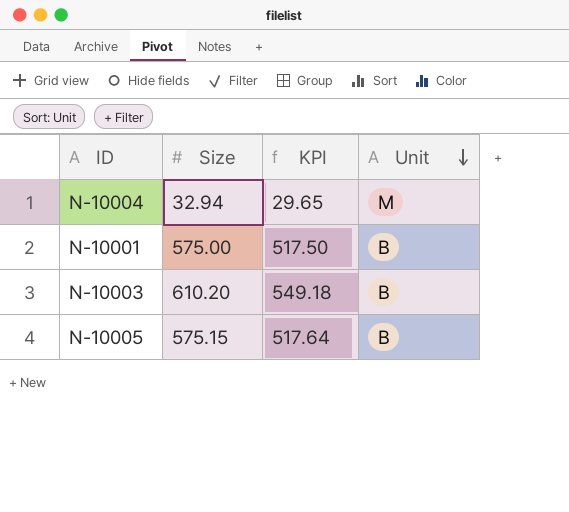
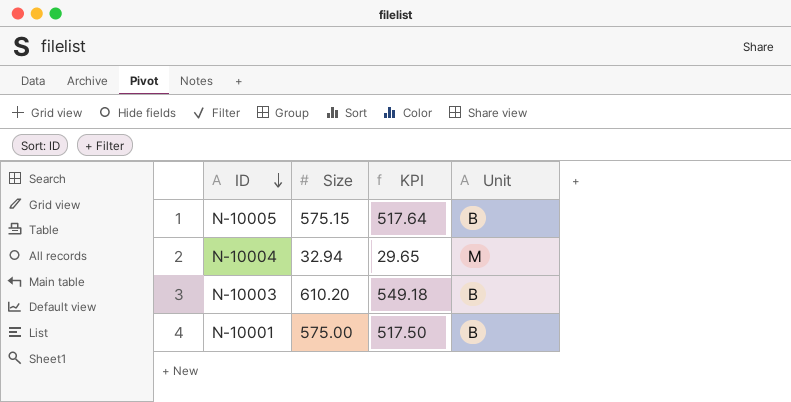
row order: Unit descending -> ID descending

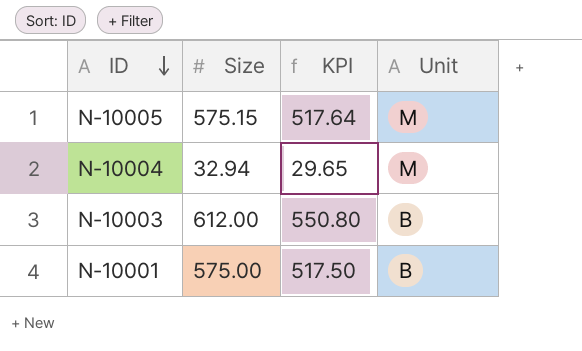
N-10005 | Unit: B -> M
N-10003 | Size: 610.20 -> 612.00
N-10003 | KPI: 549.18 -> 550.80

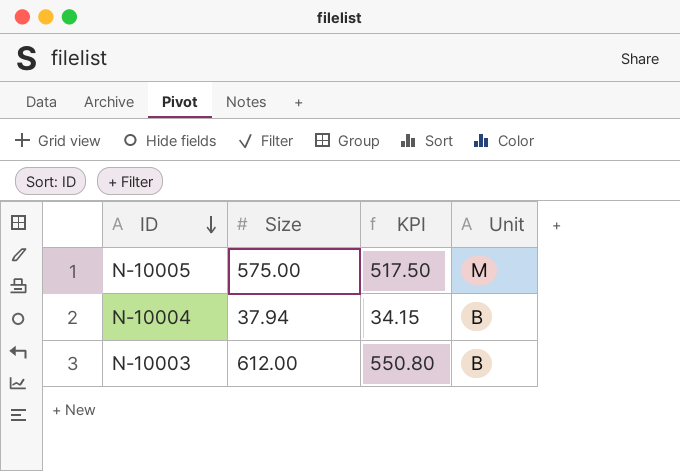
row N-10001: 575.00 | 517.50 | B -> none
N-10005 | Size: 575.15 -> 575.00
N-10005 | KPI: 517.64 -> 517.50
N-10004 | Size: 32.94 -> 37.94
N-10004 | KPI: 29.65 -> 34.15
N-10004 | Unit: M -> B

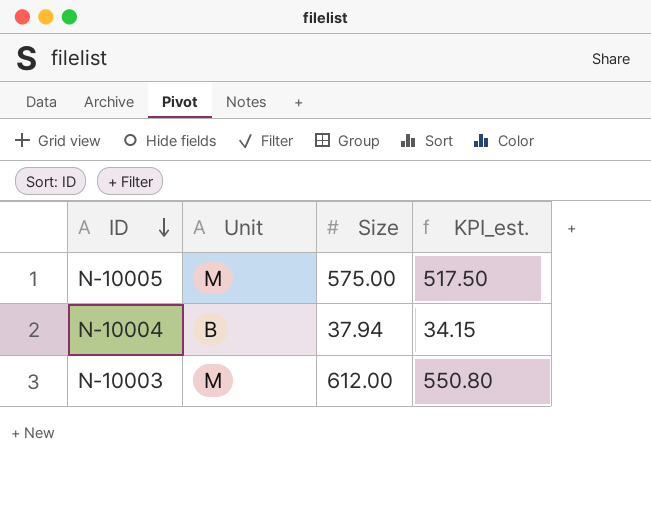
column Unit | position: 4 -> 2
column name: KPI -> KPI_est.
N-10003 | Unit: B -> M

